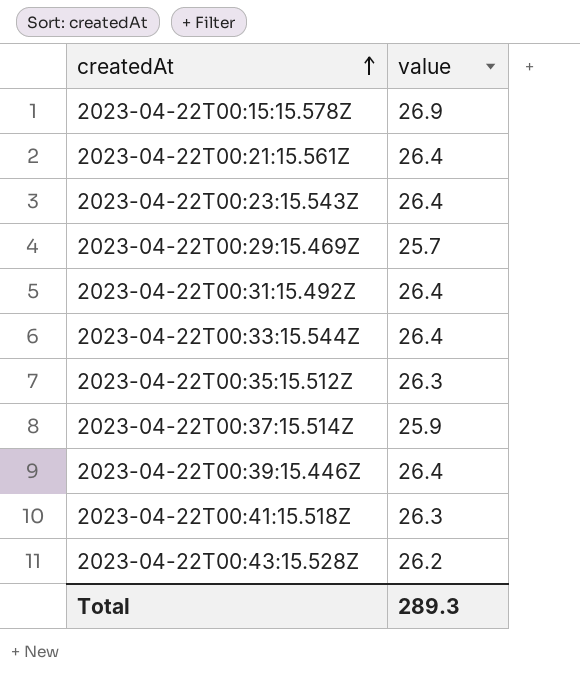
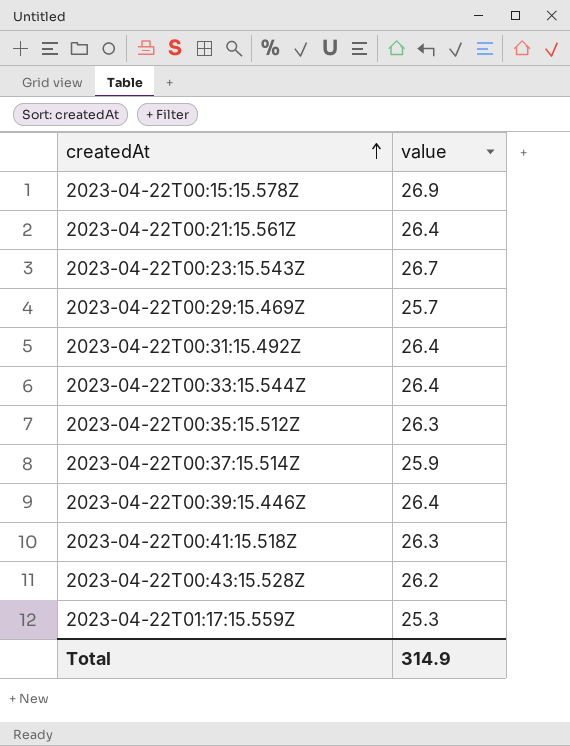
2023-04-22T00:23:15.543Z | value: 26.4 -> 26.7
row 2023-04-22T01:17:15.559Z: none -> 25.3
Total | value: 289.3 -> 314.9

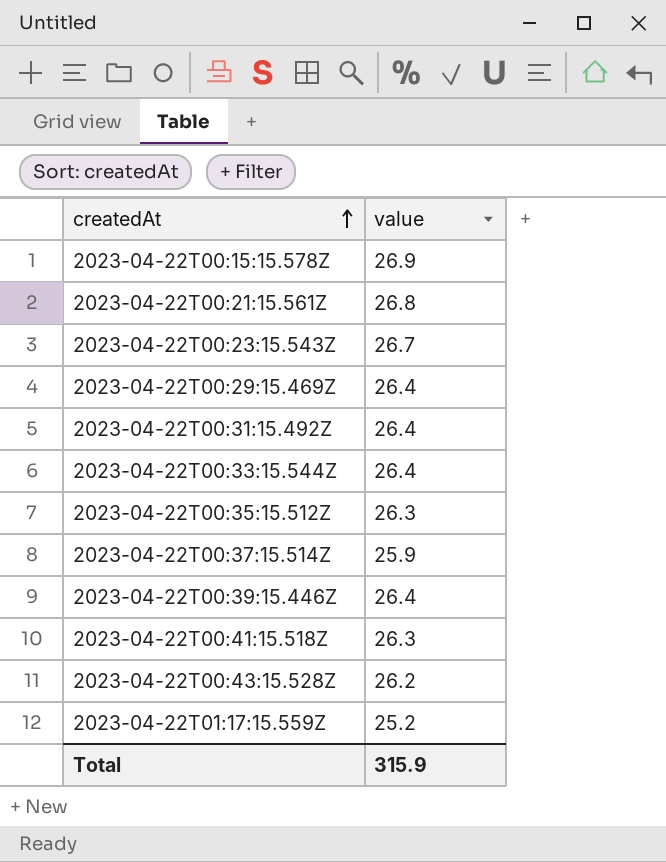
2023-04-22T00:21:15.561Z | value: 26.4 -> 26.8
2023-04-22T00:29:15.469Z | value: 25.7 -> 26.4
2023-04-22T01:17:15.559Z | value: 25.3 -> 25.2
Total | value: 314.9 -> 315.9

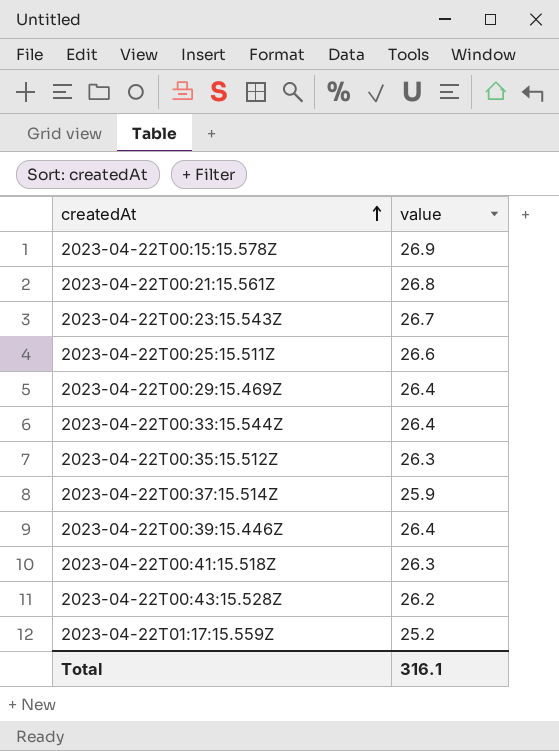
row 2023-04-22T00:31:15.492Z: 26.4 -> none
row 2023-04-22T00:25:15.511Z: none -> 26.6
Total | value: 315.9 -> 316.1

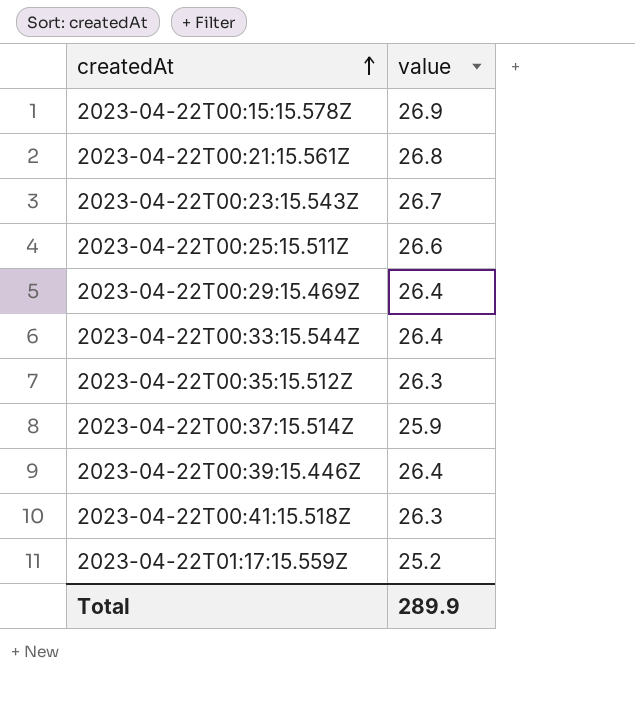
row 2023-04-22T00:43:15.528Z: 26.2 -> none
Total | value: 316.1 -> 289.9

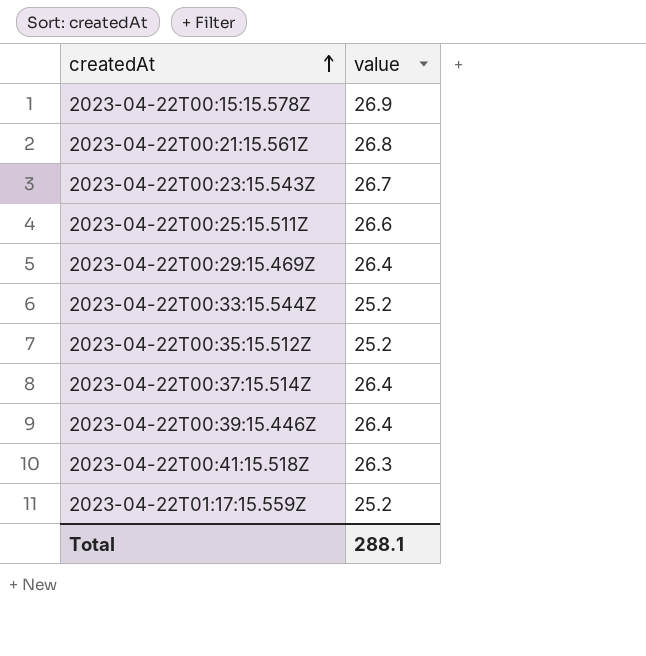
2023-04-22T00:33:15.544Z | value: 26.4 -> 25.2
2023-04-22T00:35:15.512Z | value: 26.3 -> 25.2
2023-04-22T00:37:15.514Z | value: 25.9 -> 26.4
Total | value: 289.9 -> 288.1

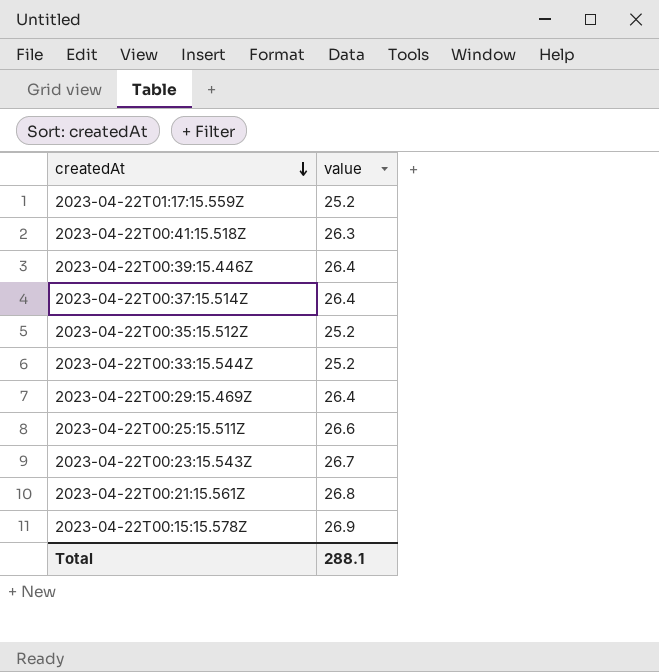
row order: createdAt ascending -> createdAt descending

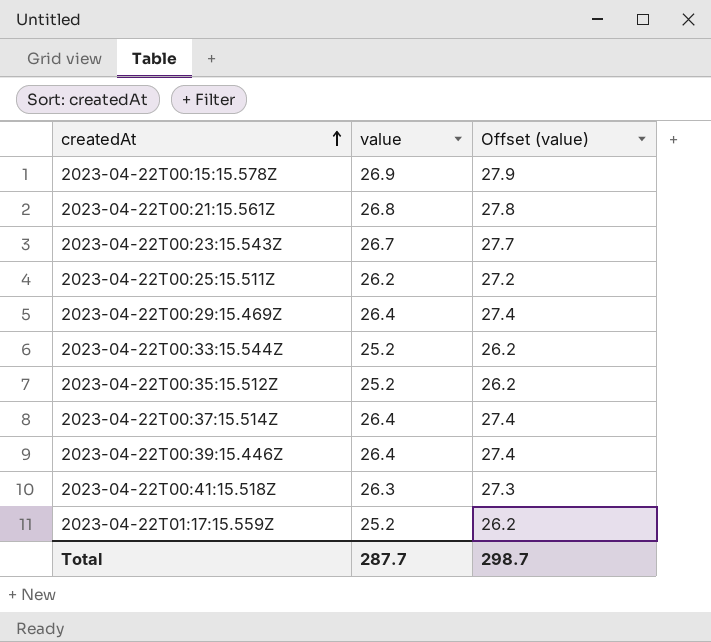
row order: createdAt descending -> createdAt ascending
column Offset (value) | formula: none -> [value] + 1
2023-04-22T00:25:15.511Z | value: 26.6 -> 26.2
Total | value: 288.1 -> 287.7

